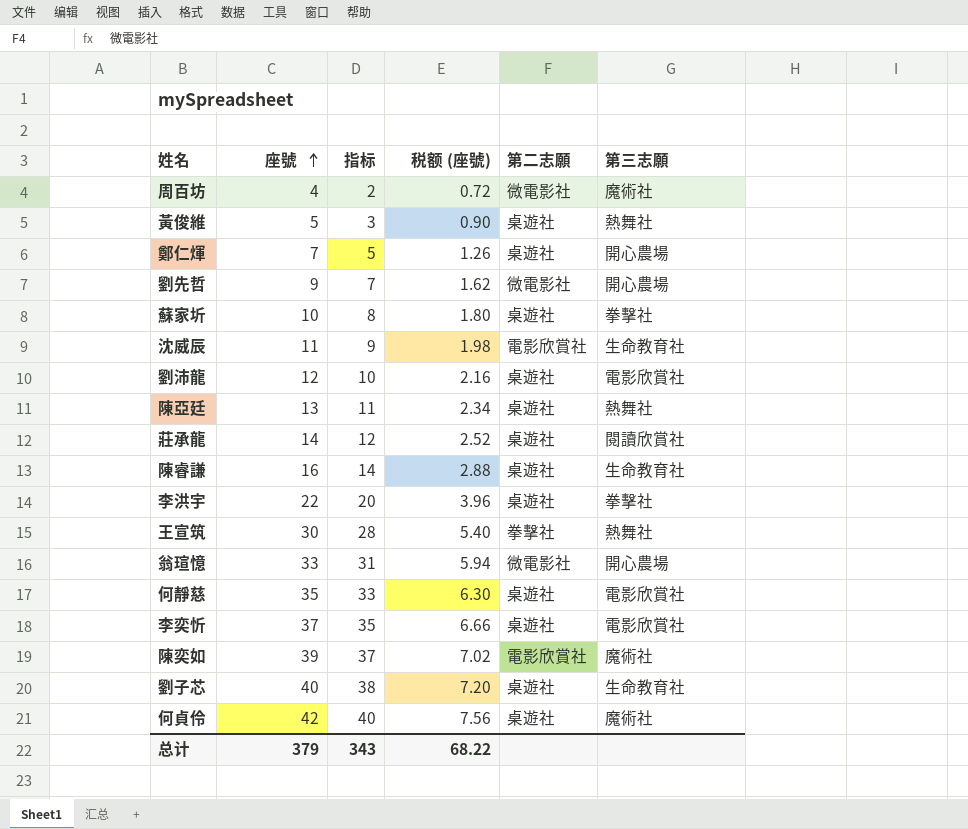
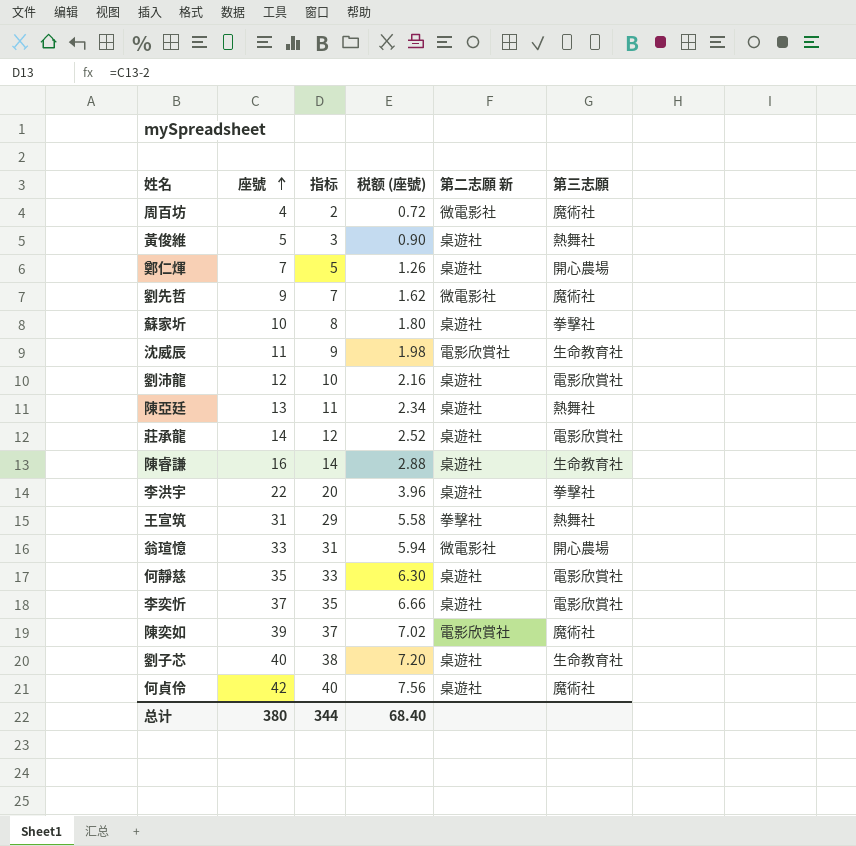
column name: 第二志願 -> 第二志願 新
劉先哲 | 第三志願: 開心農場 -> 魔術社
莊承龍 | 第三志願: 閱讀欣賞社 -> 電影欣賞社
王宣筑 | 座號: 30 -> 31
王宣筑 | 指标: 28 -> 29
王宣筑 | 税额 (座號): 5.40 -> 5.58
总计 | 座號: 379 -> 380
总计 | 指标: 343 -> 344
总计 | 税额 (座號): 68.22 -> 68.40

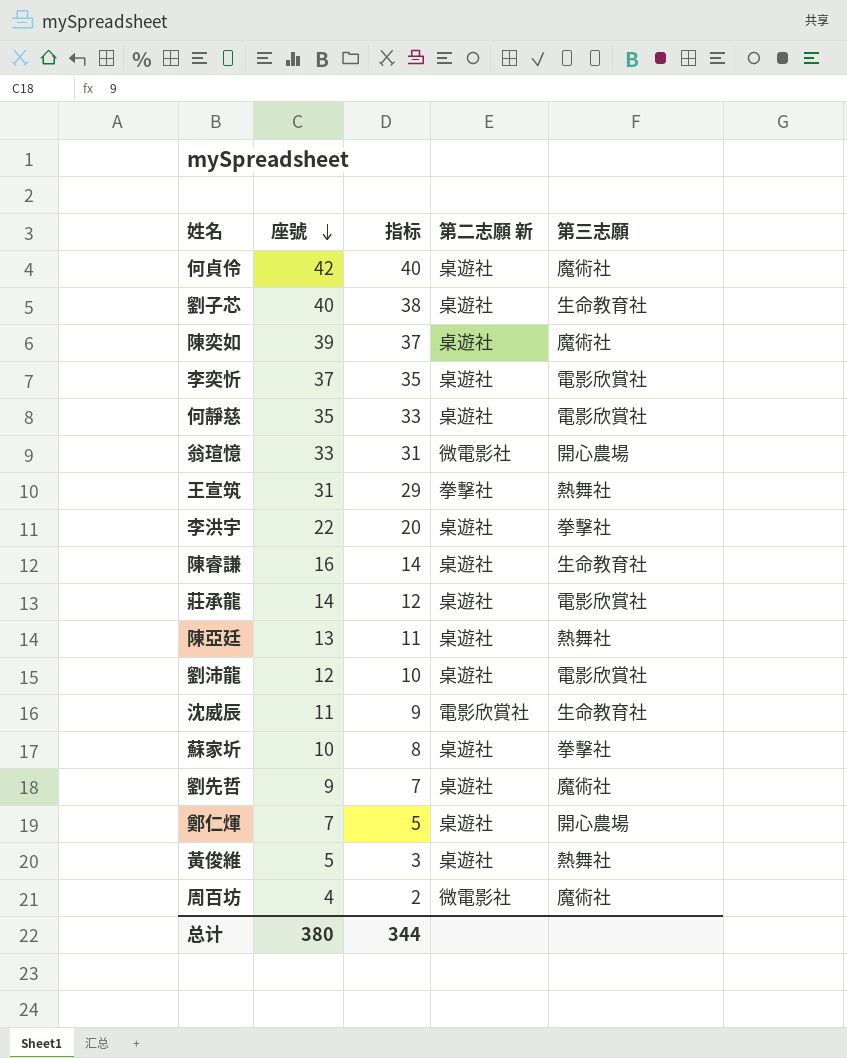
row order: 座號 ascending -> 座號 descending
column 税额 (座號) | formula: [座號] * 0.18 -> none
陳奕如 | 第二志願 新: 電影欣賞社 -> 桌遊社
劉先哲 | 第二志願 新: 微電影社 -> 桌遊社

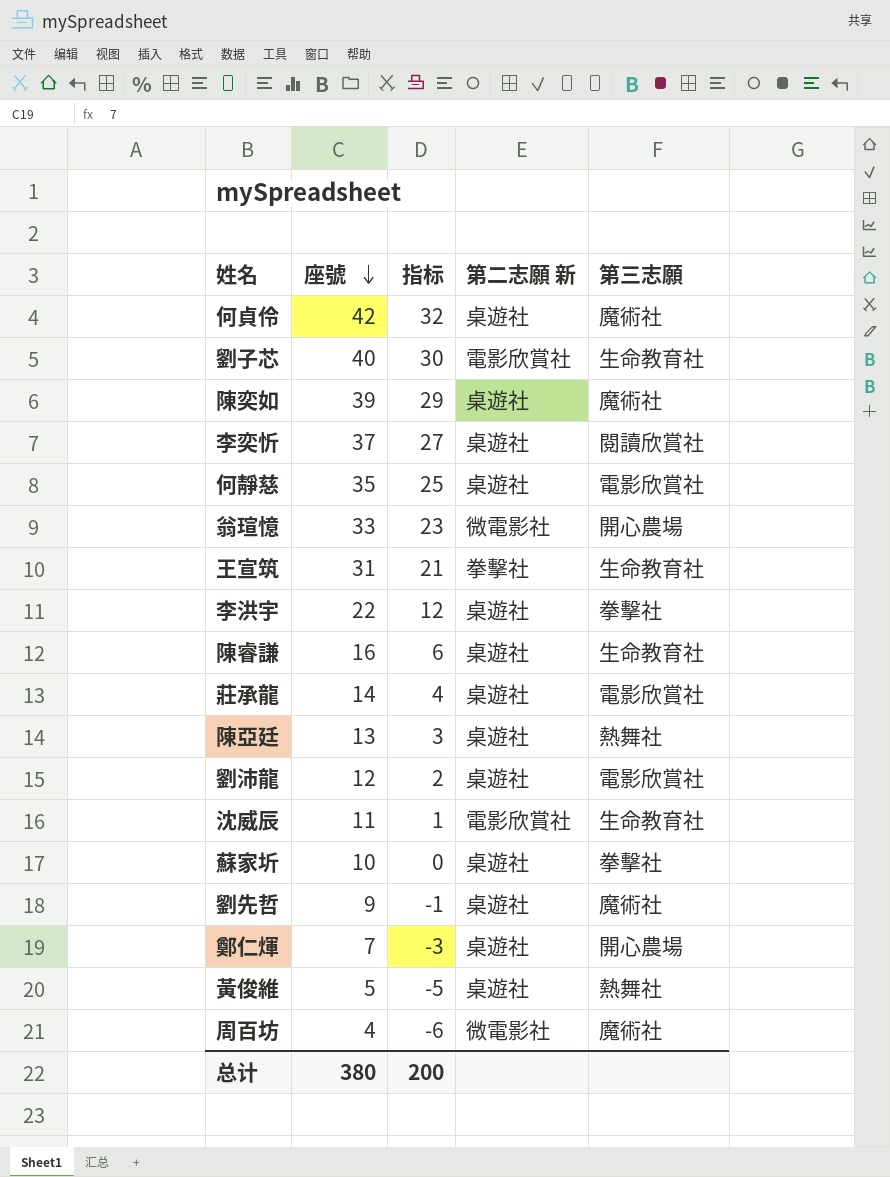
column 指标 | formula: [座號] - 2 -> [座號] - 10
劉子芯 | 第二志願 新: 桌遊社 -> 電影欣賞社
李奕忻 | 第三志願: 電影欣賞社 -> 閱讀欣賞社
王宣筑 | 第三志願: 熱舞社 -> 生命教育社
总计 | 指标: 344 -> 200

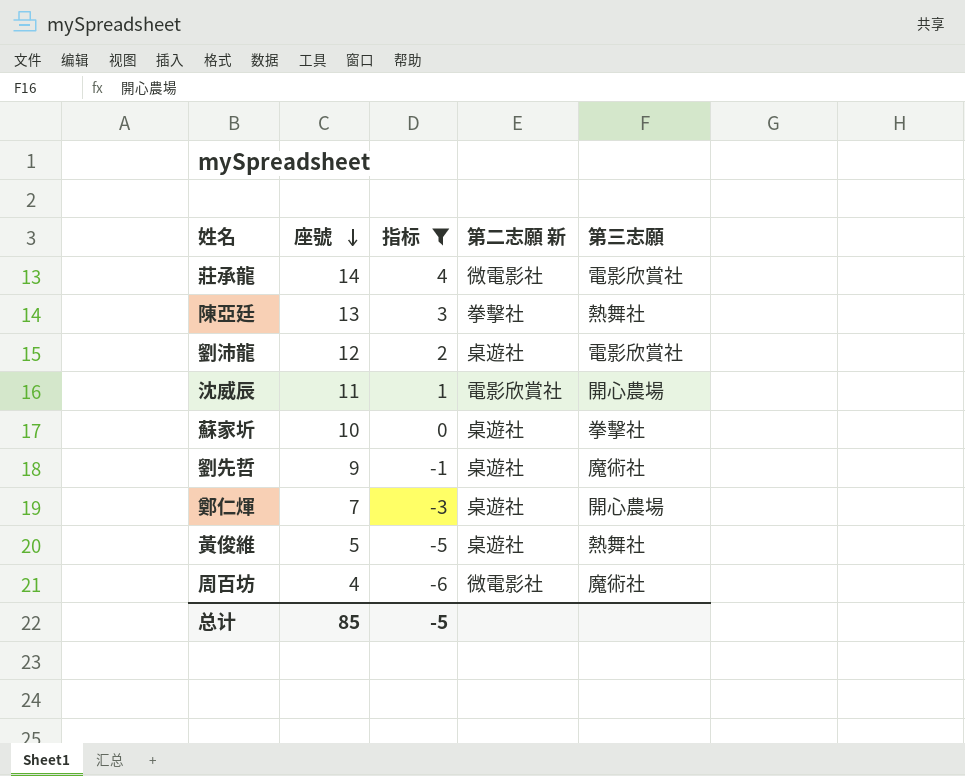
filter: none -> 指标 <= 4
莊承龍 | 第二志願 新: 桌遊社 -> 微電影社
陳亞廷 | 第二志願 新: 桌遊社 -> 拳擊社
沈威辰 | 第三志願: 生命教育社 -> 開心農場
总计 | 座號: 380 -> 85
总计 | 指标: 200 -> -5

